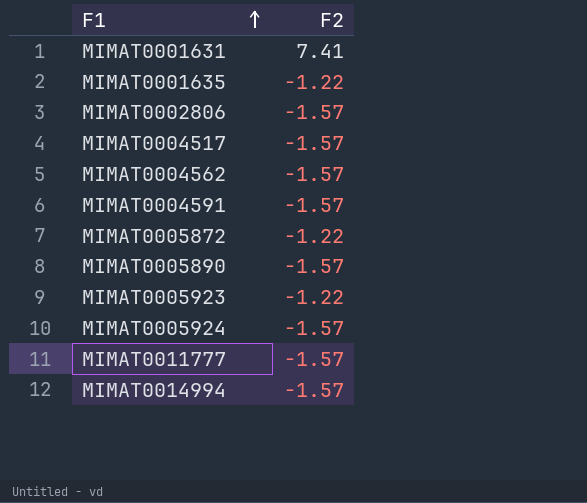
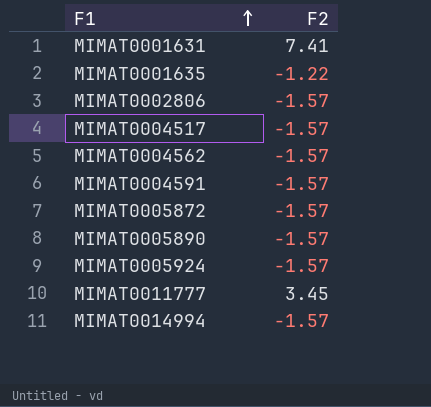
row MIMAT0005923: -1.22 -> none
MIMAT0005872 | F2: -1.22 -> -1.57
MIMAT0011777 | F2: -1.57 -> 3.45

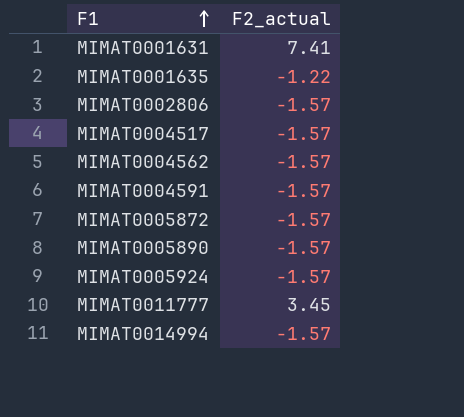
column name: F2 -> F2_actual

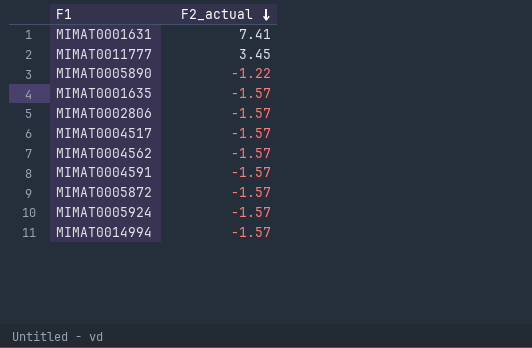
row order: F1 ascending -> F2_actual descending
MIMAT0005890 | F2_actual: -1.57 -> -1.22
MIMAT0001635 | F2_actual: -1.22 -> -1.57

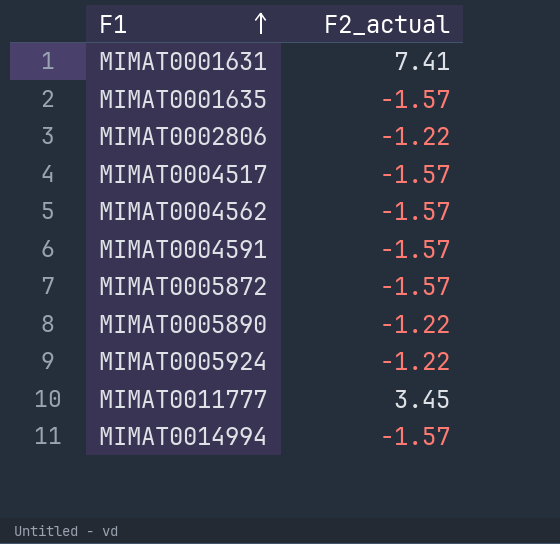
row order: F2_actual descending -> F1 ascending
MIMAT0002806 | F2_actual: -1.57 -> -1.22
MIMAT0005924 | F2_actual: -1.57 -> -1.22

